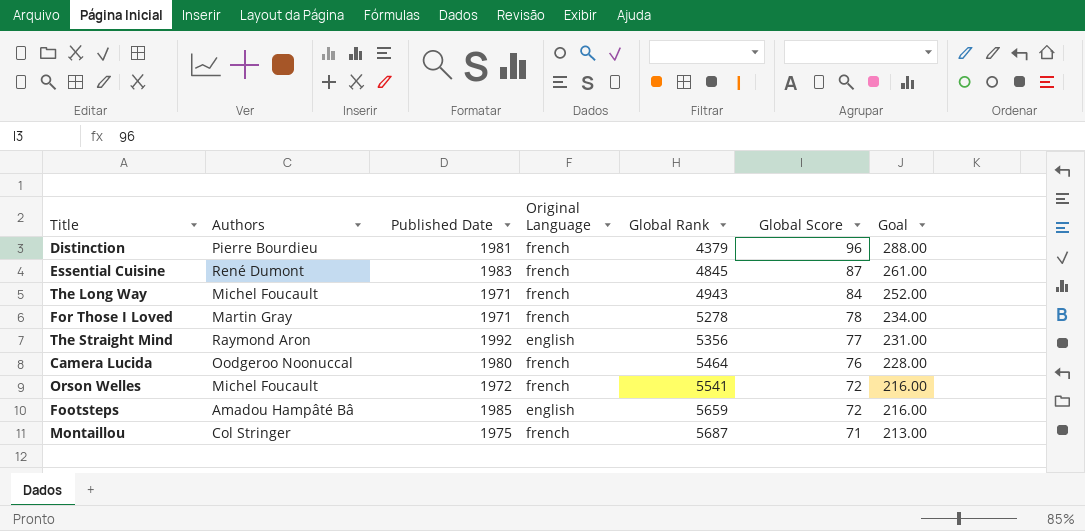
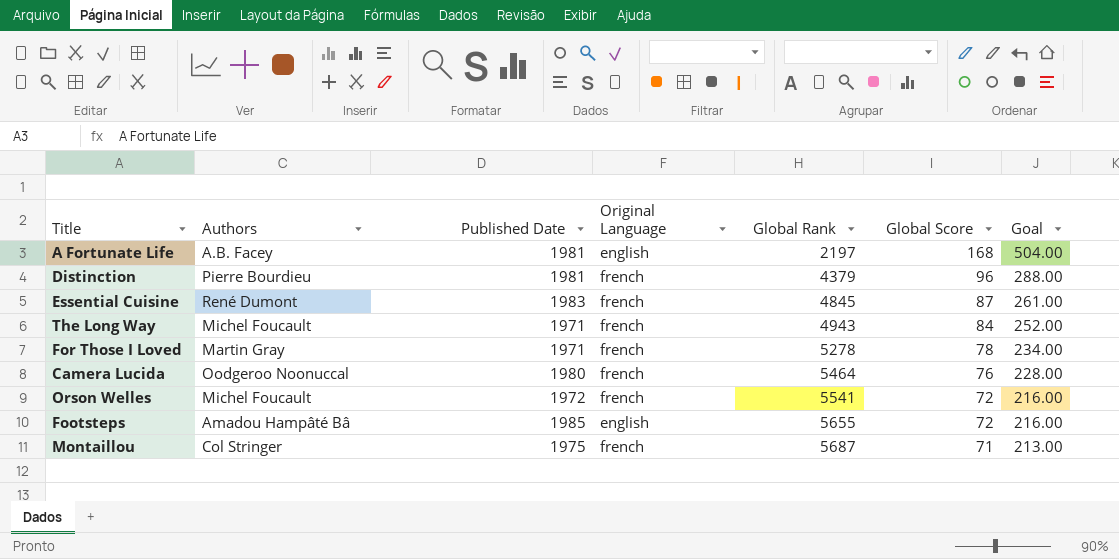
row The Straight Mind: Raymond Aron | 1992 | english | 5356 | 77 | 231.00 -> none
row A Fortunate Life: none -> A.B. Facey | 1981 | english | 2197 | 168 | 504.00
Footsteps | Global Rank: 5659 -> 5655

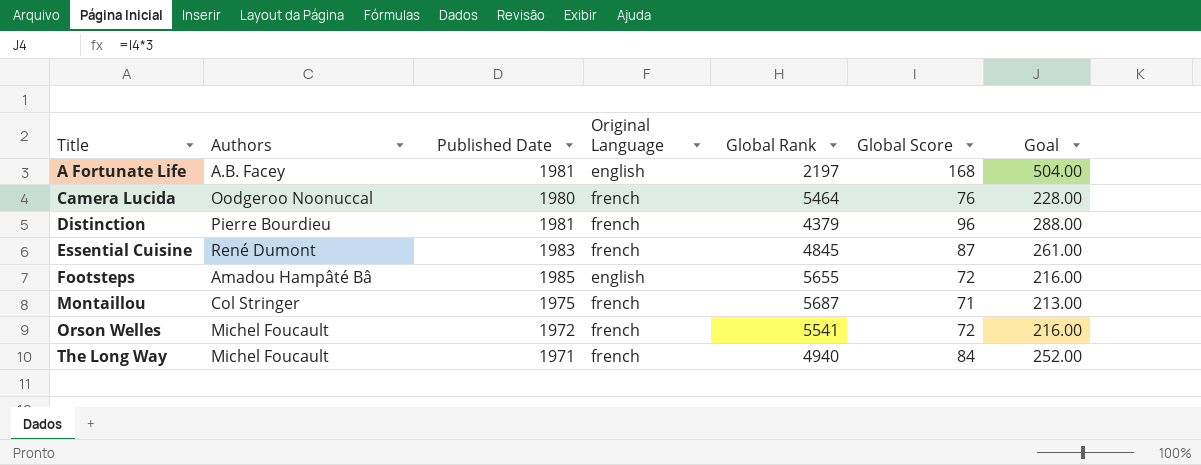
row order: Global Rank ascending -> Title ascending
row For Those I Loved: Martin Gray | 1971 | french | 5278 | 78 | 234.00 -> none
The Long Way | Global Rank: 4943 -> 4940

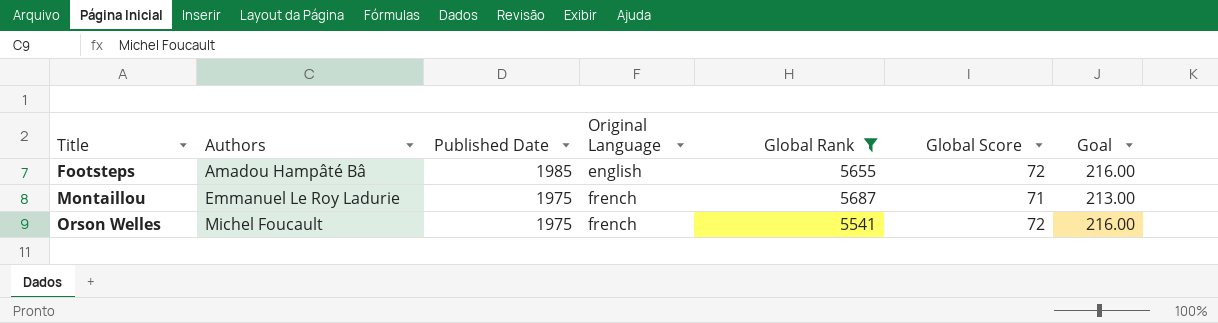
filter: none -> Global Rank >= 5541
Montaillou | Authors: Col Stringer -> Emmanuel Le Roy Ladurie
Orson Welles | Published Date: 1972 -> 1975

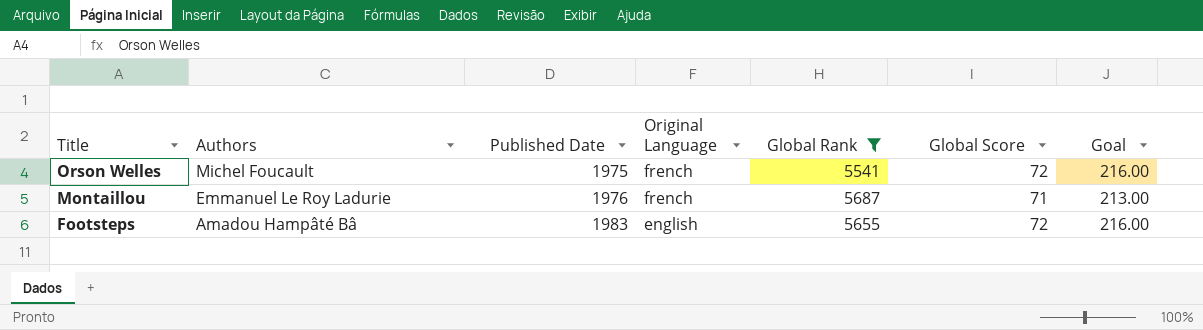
row order: Title ascending -> Title descending
Montaillou | Published Date: 1975 -> 1976
Footsteps | Published Date: 1985 -> 1983

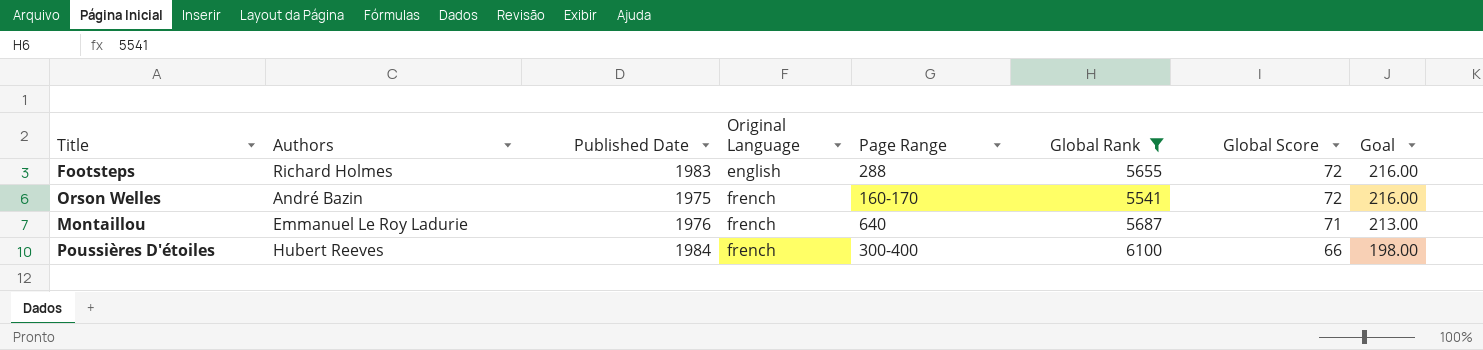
row order: Title descending -> Original Language ascending
column Page Range | position: none -> 5
Footsteps | Authors: Amadou Hampâté Bâ -> Richard Holmes
Orson Welles | Authors: Michel Foucault -> André Bazin
row Poussières D'étoiles: none -> Hubert Reeves | 1984 | french | 300-400 | 6100 | 66 | 198.00

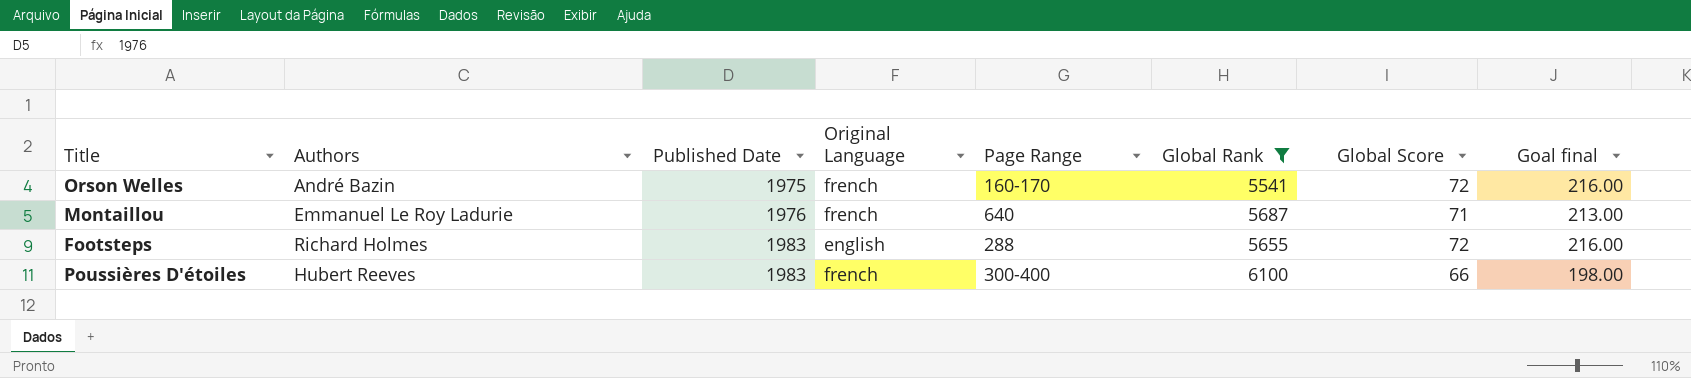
row order: Original Language ascending -> Published Date ascending
column name: Goal -> Goal final
Poussières D'étoiles | Published Date: 1984 -> 1983

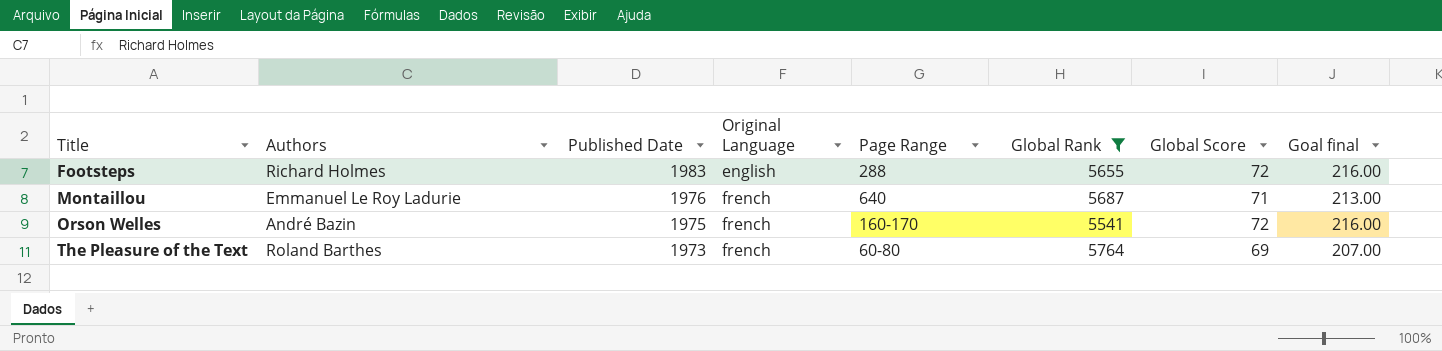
row order: Published Date ascending -> Title ascending
row Poussières D'étoiles: Hubert Reeves | 1983 | french | 300-400 | 6100 | 66 | 198.00 -> none
row The Pleasure of the Text: none -> Roland Barthes | 1973 | french | 60-80 | 5764 | 69 | 207.00

